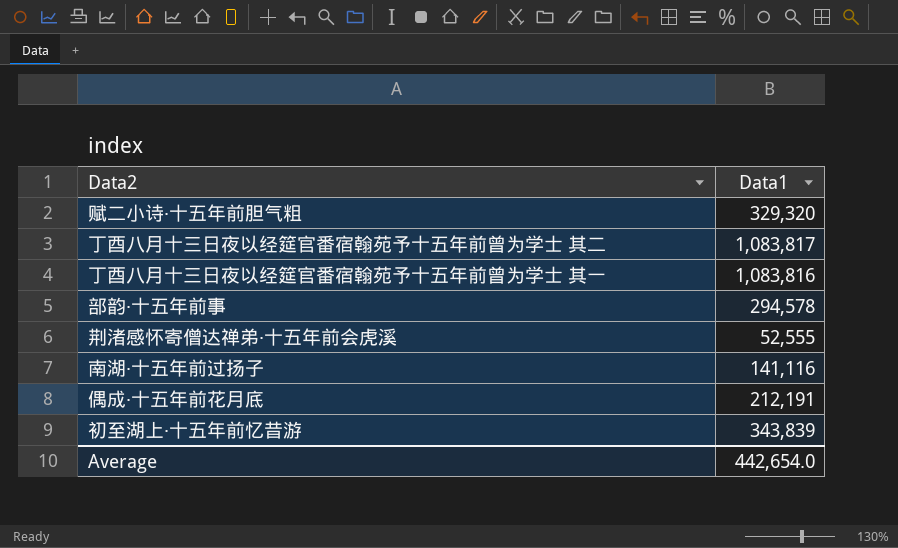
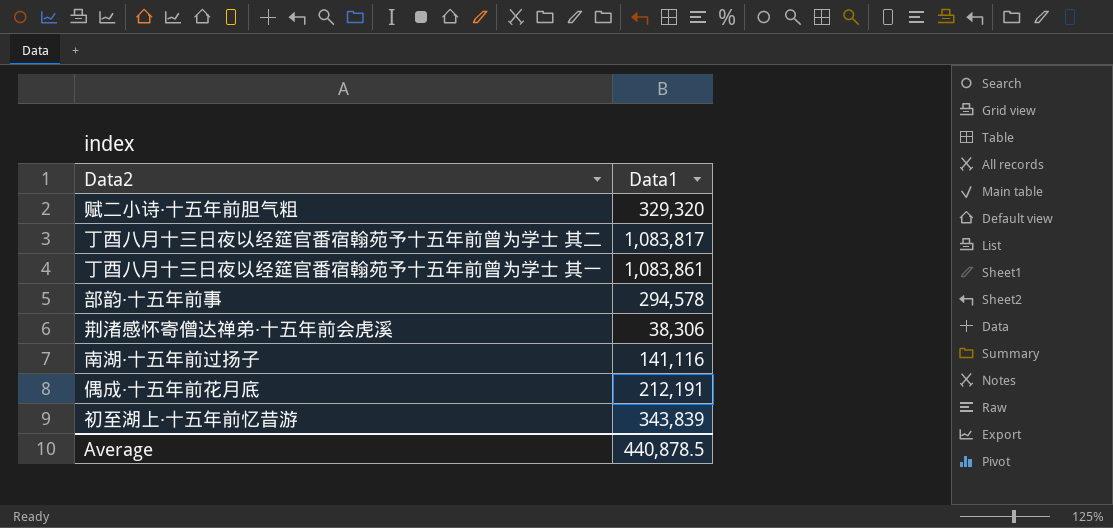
丁酉八月十三日夜以经筵官番宿翰苑予十五年前曾为学士 其一 | Data1: 1,083,816 -> 1,083,861
荆渚感怀寄僧达禅弟·十五年前会虎溪 | Data1: 52,555 -> 38,306
Average | Data1: 442,654.0 -> 440,878.5

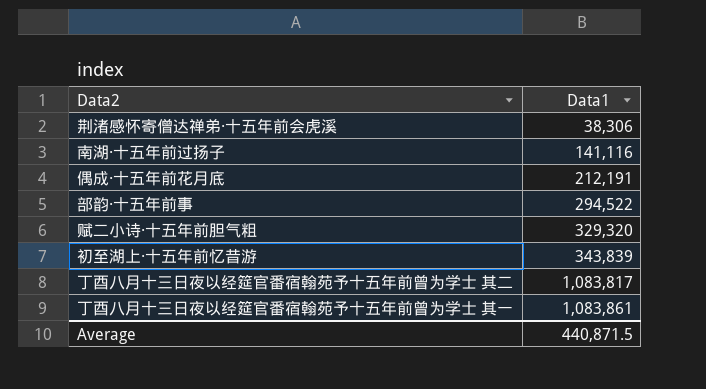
row order: none -> Data1 ascending
部韵·十五年前事 | Data1: 294,578 -> 294,522
Average | Data1: 440,878.5 -> 440,871.5

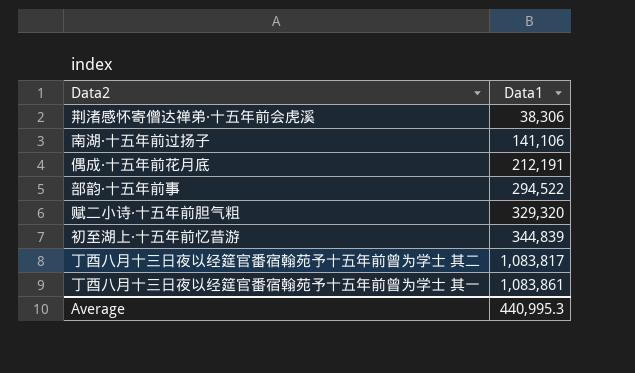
南湖·十五年前过扬子 | Data1: 141,116 -> 141,106
初至湖上·十五年前忆昔游 | Data1: 343,839 -> 344,839
Average | Data1: 440,871.5 -> 440,995.3

